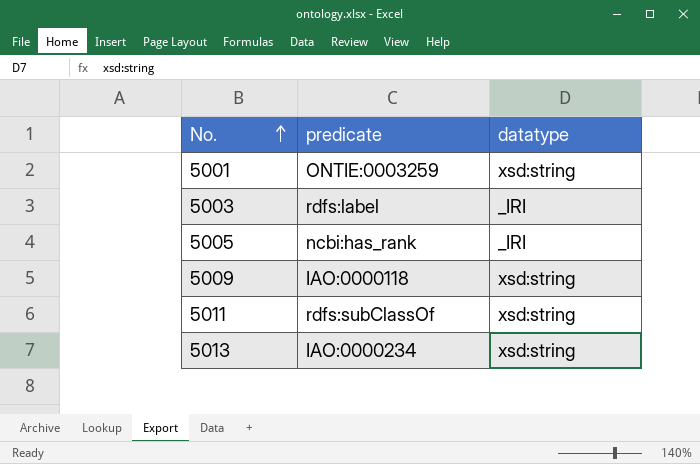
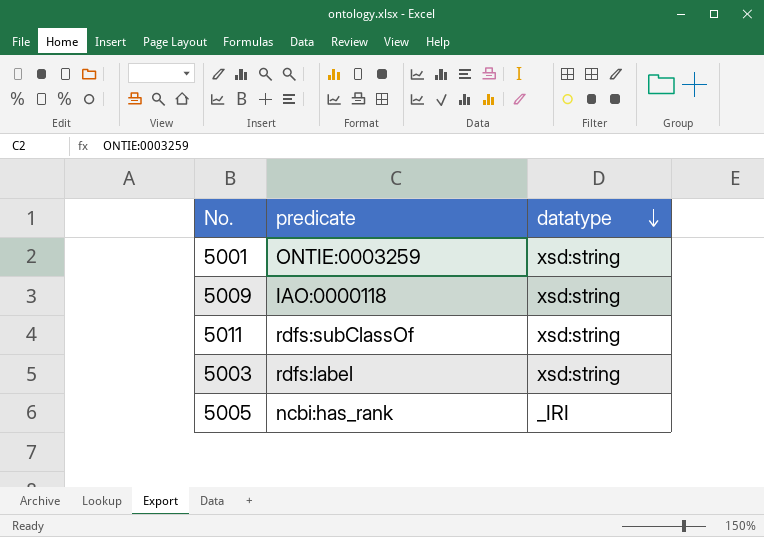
row order: No. ascending -> datatype descending
row 5013: IAO:0000234 | xsd:string -> none
5003 | datatype: _IRI -> xsd:string

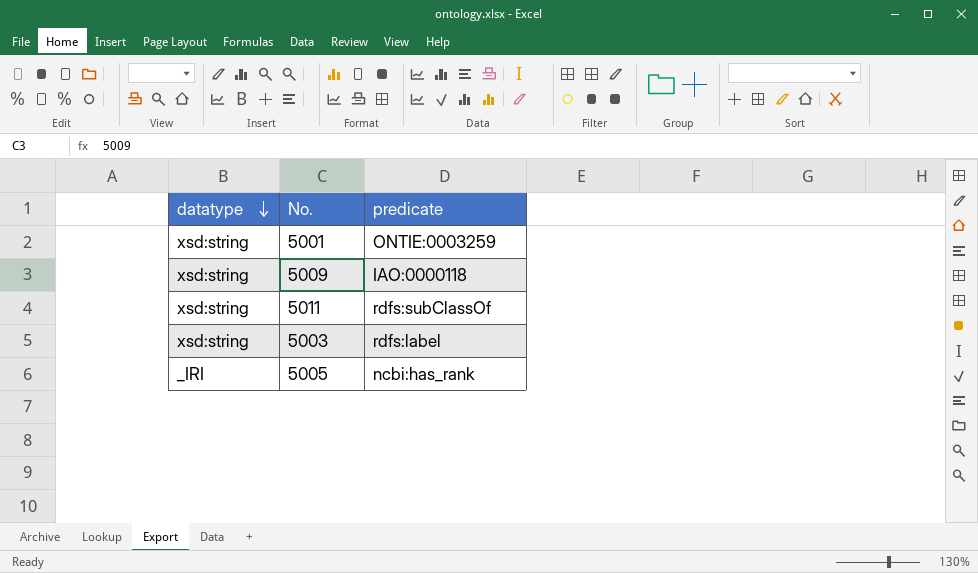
column datatype | position: 3 -> 1

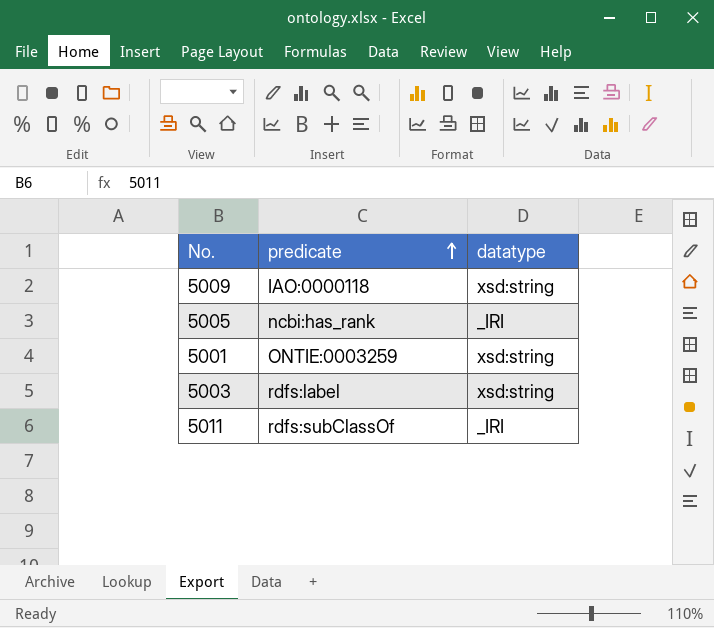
row order: datatype descending -> predicate ascending
column datatype | position: 1 -> 3
5011 | datatype: xsd:string -> _IRI

